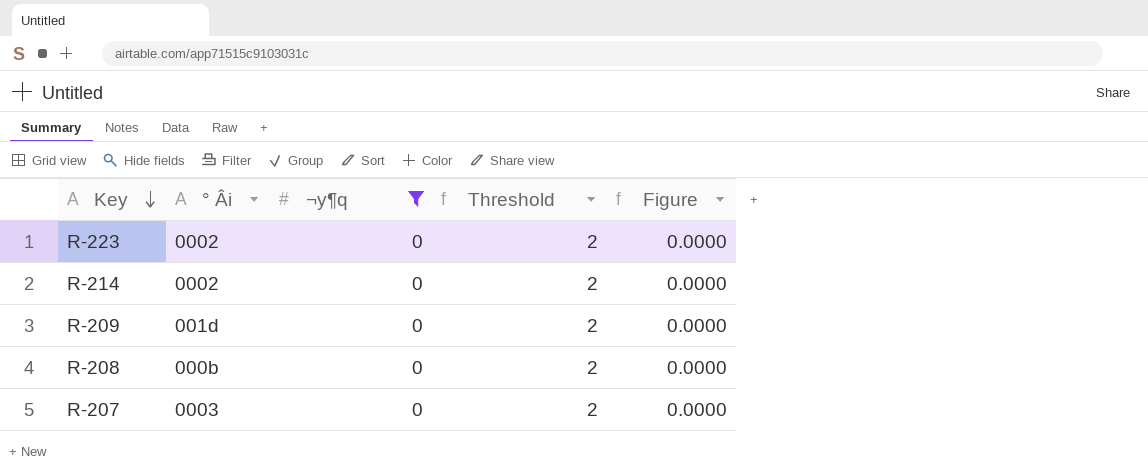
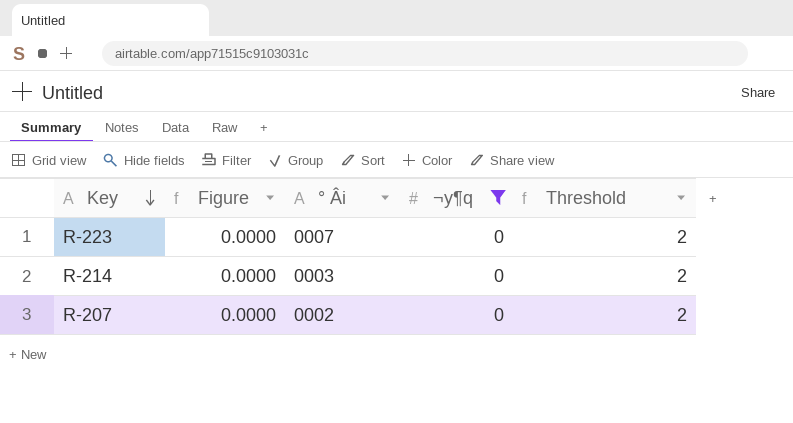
column Figure | position: 5 -> 2
row R-209: 001d | 0 | 2 | 0.0000 -> none
row R-208: 000b | 0 | 2 | 0.0000 -> none
R-223 | ° Âi: 0002 -> 0007
R-214 | ° Âi: 0002 -> 0003
R-207 | ° Âi: 0003 -> 0002

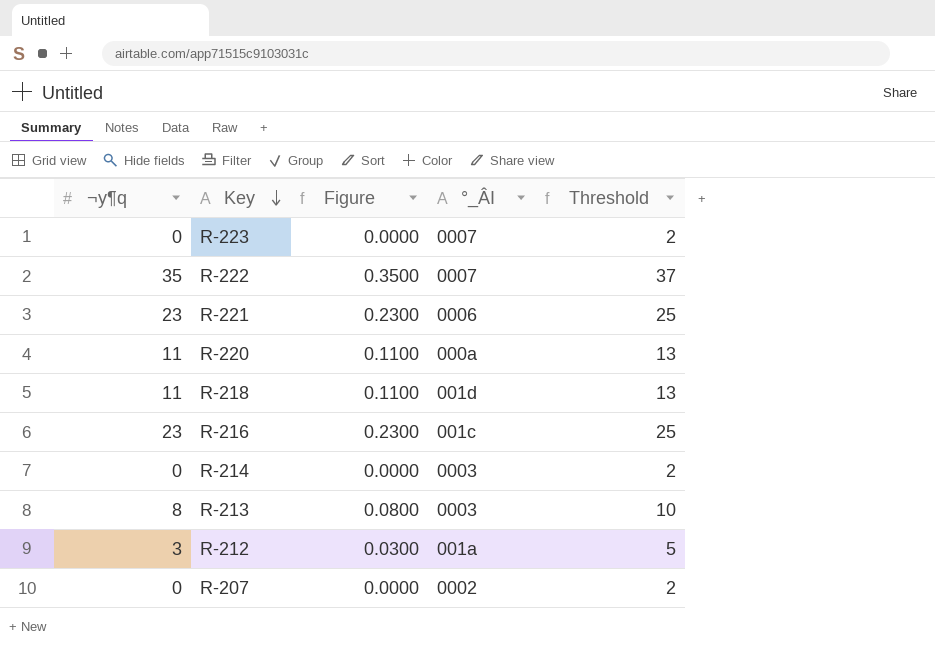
filter: ¬y¶q = 0 -> none
column ¬y¶q | position: 4 -> 1
column name: ° Âi -> °_ÂI

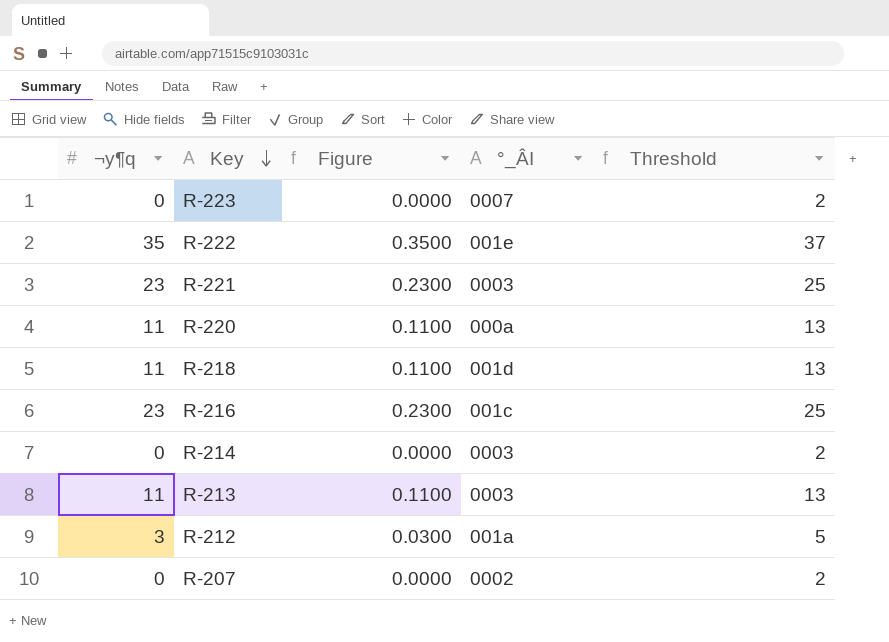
R-222 | °_ÂI: 0007 -> 001e
R-221 | °_ÂI: 0006 -> 0003
R-213 | ¬y¶q: 8 -> 11
R-213 | Figure: 0.0800 -> 0.1100
R-213 | Threshold: 10 -> 13

